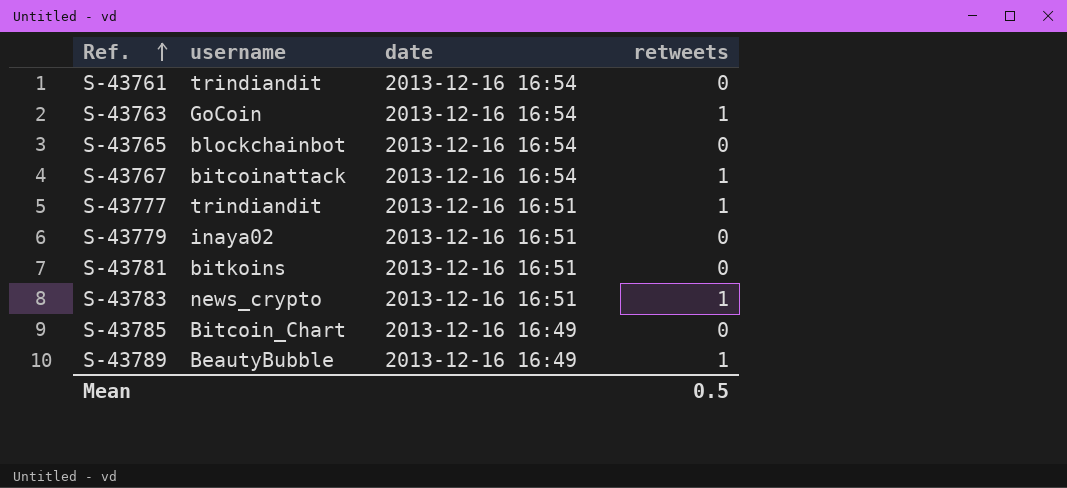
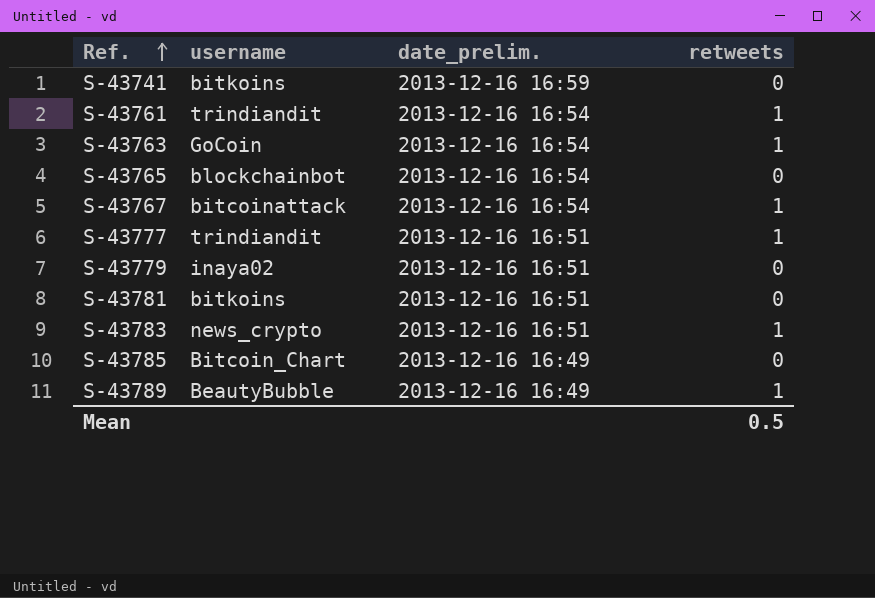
column name: date -> date_prelim.
row S-43741: none -> bitkoins | 2013-12-16 16:59 | 0
S-43761 | retweets: 0 -> 1

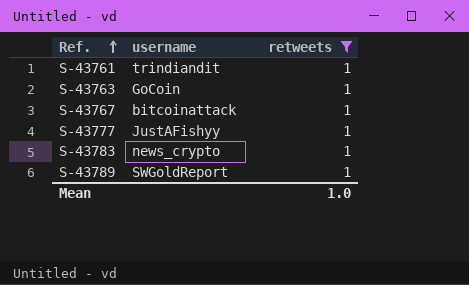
filter: none -> retweets = 1
column date_prelim. | position: 3 -> none
S-43777 | username: trindiandit -> JustAFishyy
S-43789 | username: BeautyBubble -> SWGoldReport
Mean | retweets: 0.5 -> 1.0

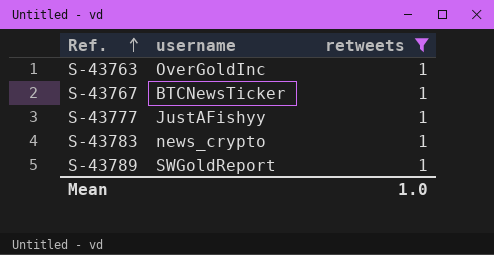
row S-43761: trindiandit | 1 -> none
S-43763 | username: GoCoin -> OverGoldInc
S-43767 | username: bitcoinattack -> BTCNewsTicker

